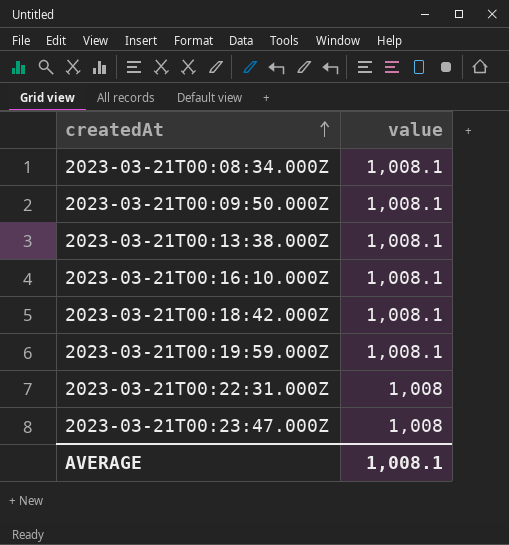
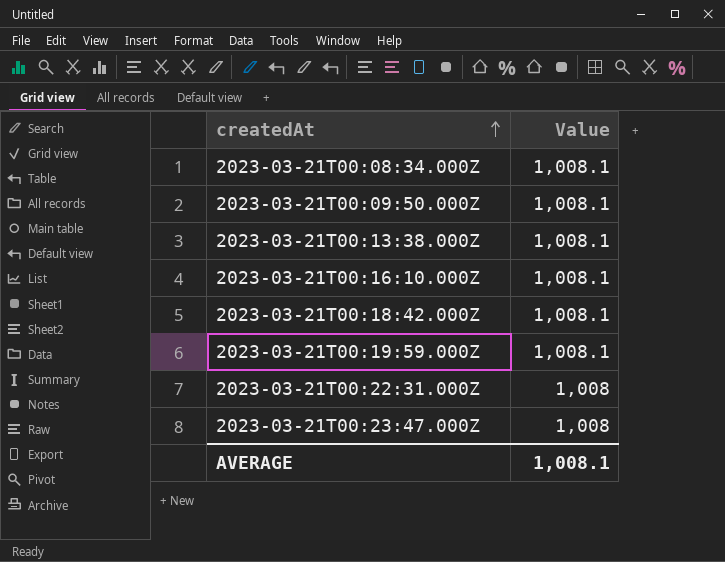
column name: value -> Value

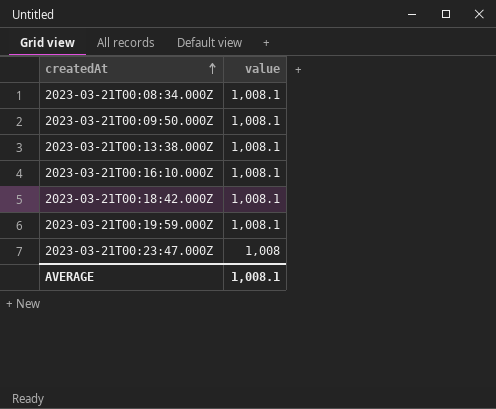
column name: Value -> value
row 2023-03-21T00:22:31.000Z: 1,008 -> none

